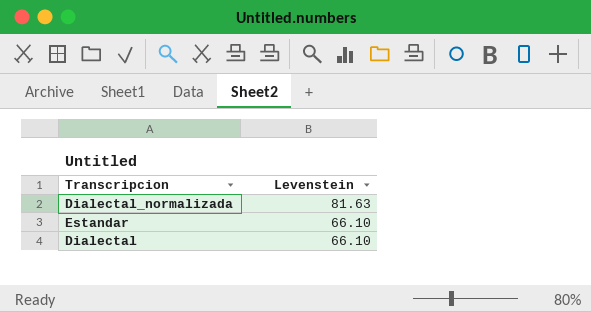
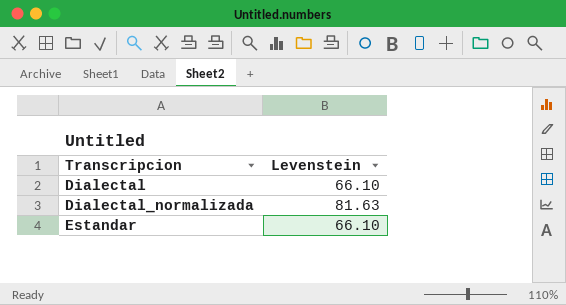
row order: Levenstein descending -> Transcripcion ascending

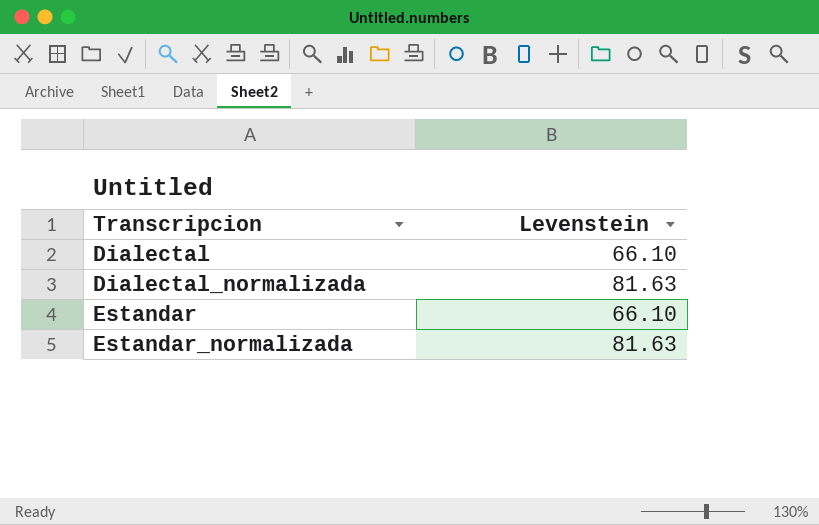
row Estandar_normalizada: none -> 81.63

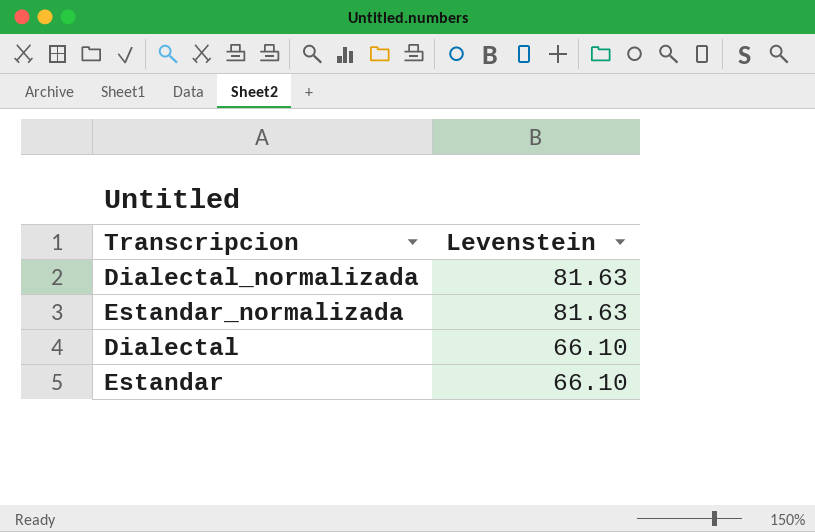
row order: Transcripcion ascending -> Levenstein descending

